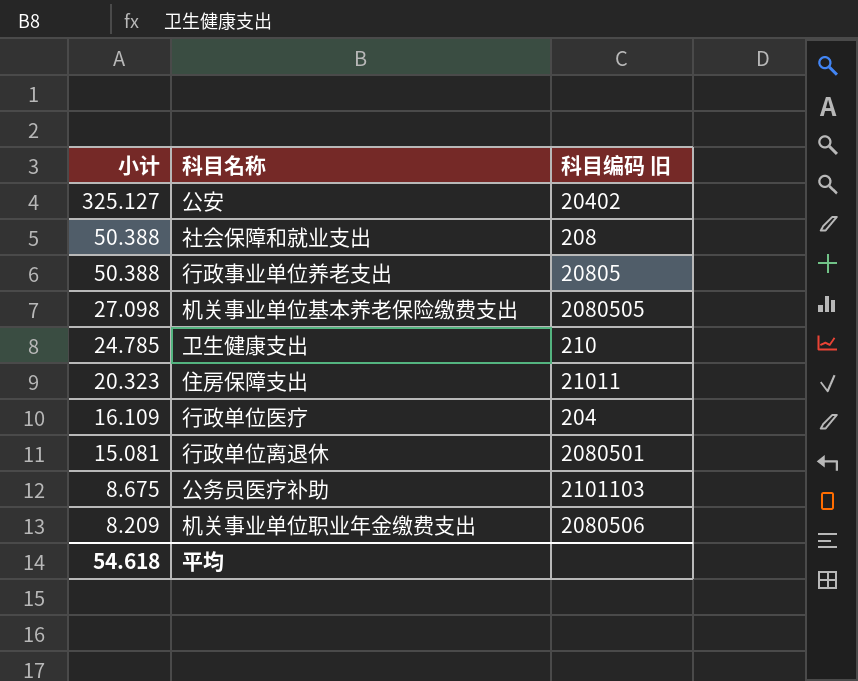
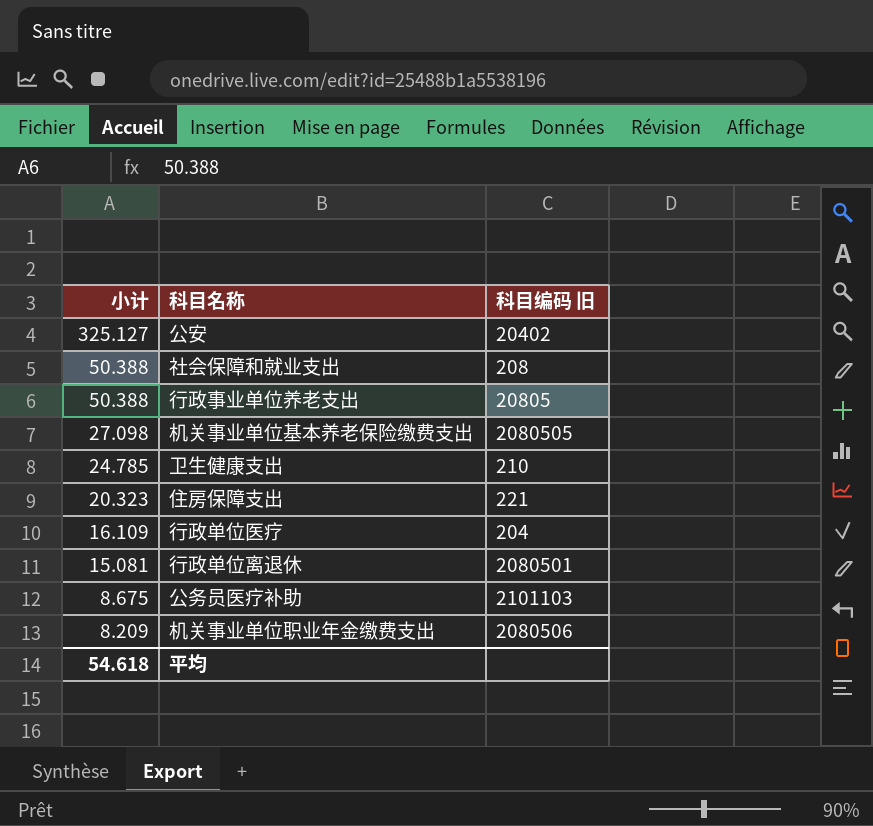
住房保障支出 | 科目编码 旧: 21011 -> 221

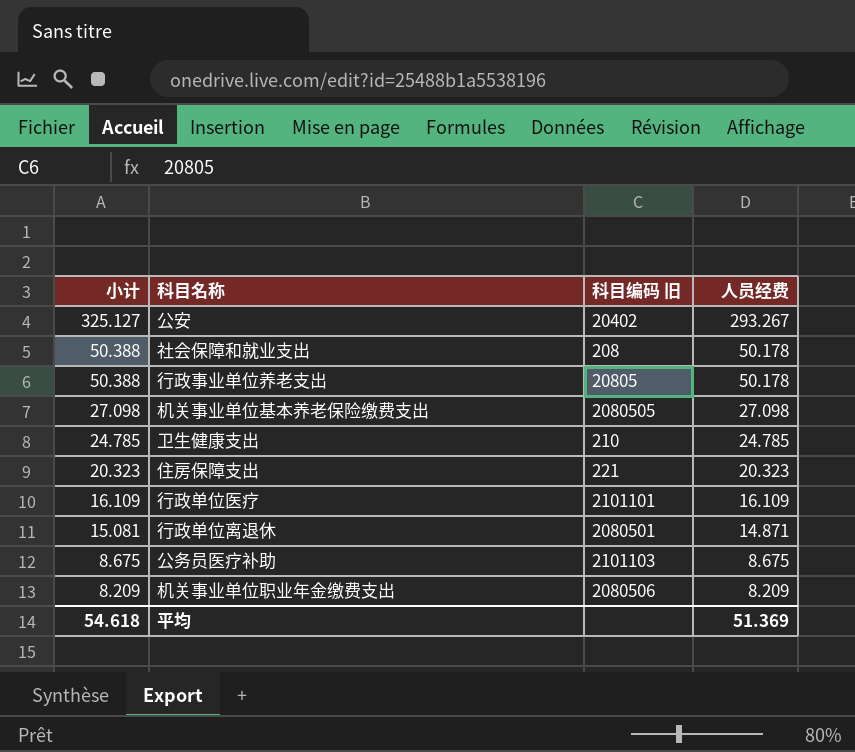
column 人员经费 | position: none -> 4
行政单位医疗 | 科目编码 旧: 204 -> 2101101

